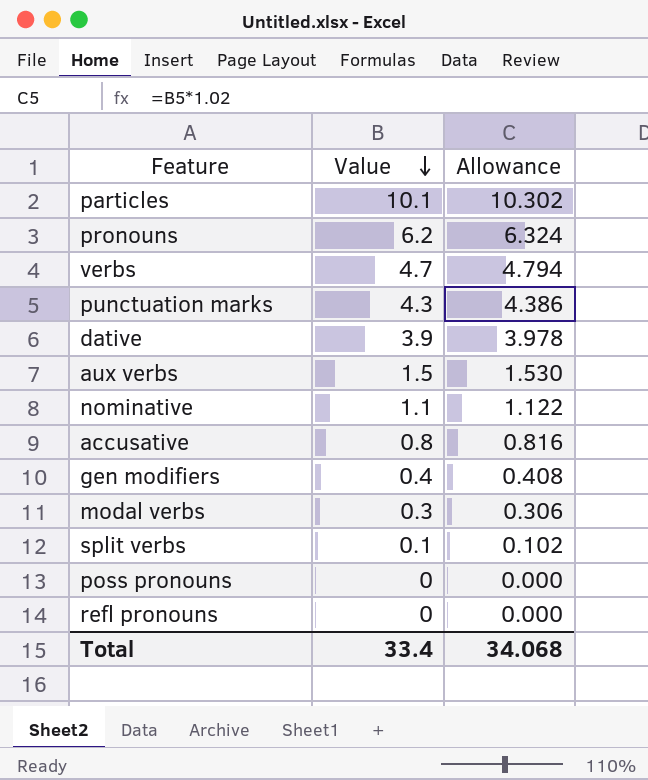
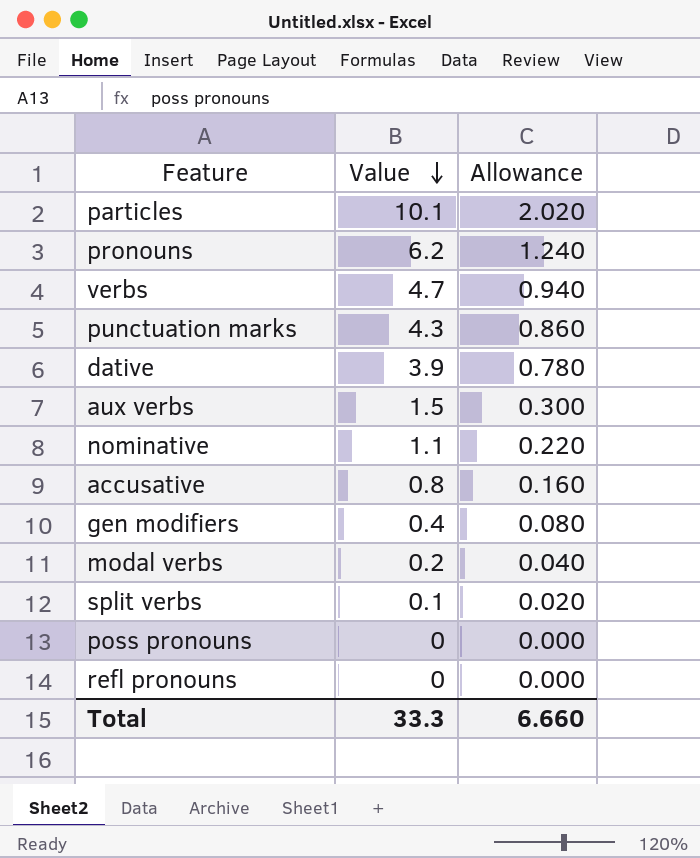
column Allowance | formula: [Value] * 1.02 -> [Value] * 0.2
modal verbs | Value: 0.3 -> 0.2
Total | Value: 33.4 -> 33.3
Total | Allowance: 34.068 -> 6.660

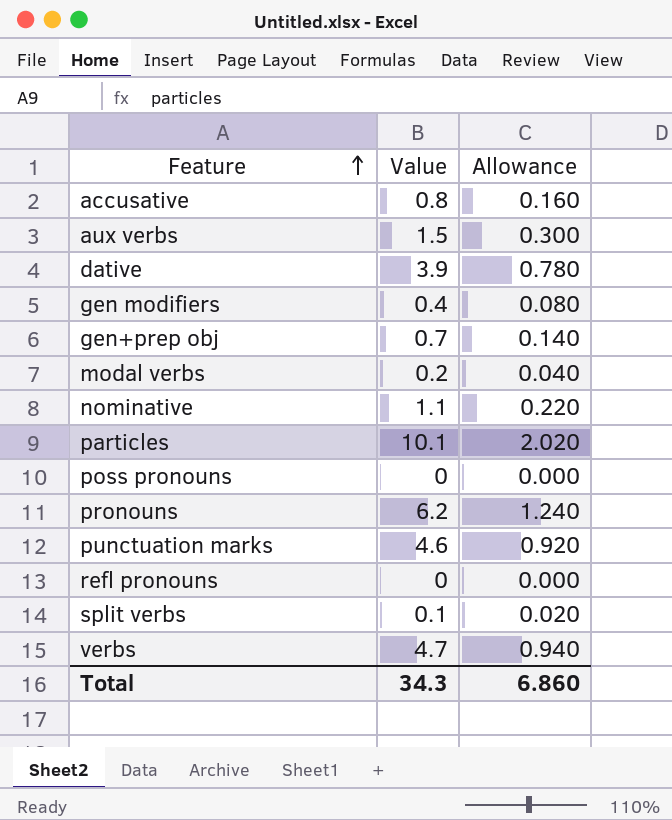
row order: Value descending -> Feature ascending
row gen+prep obj: none -> 0.7 | 0.140
punctuation marks | Value: 4.3 -> 4.6
punctuation marks | Allowance: 0.860 -> 0.920
Total | Value: 33.3 -> 34.3
Total | Allowance: 6.660 -> 6.860

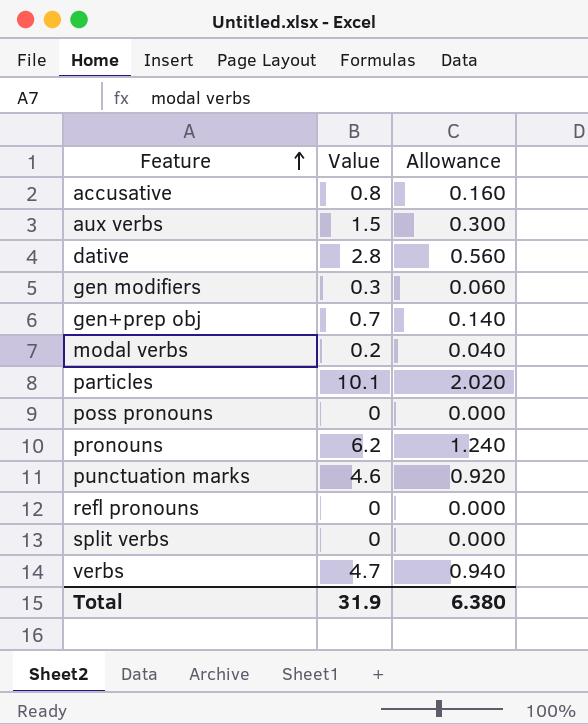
row nominative: 1.1 | 0.220 -> none
dative | Value: 3.9 -> 2.8
dative | Allowance: 0.780 -> 0.560
gen modifiers | Value: 0.4 -> 0.3
gen modifiers | Allowance: 0.080 -> 0.060
split verbs | Value: 0.1 -> 0
split verbs | Allowance: 0.020 -> 0.000
Total | Value: 34.3 -> 31.9
Total | Allowance: 6.860 -> 6.380

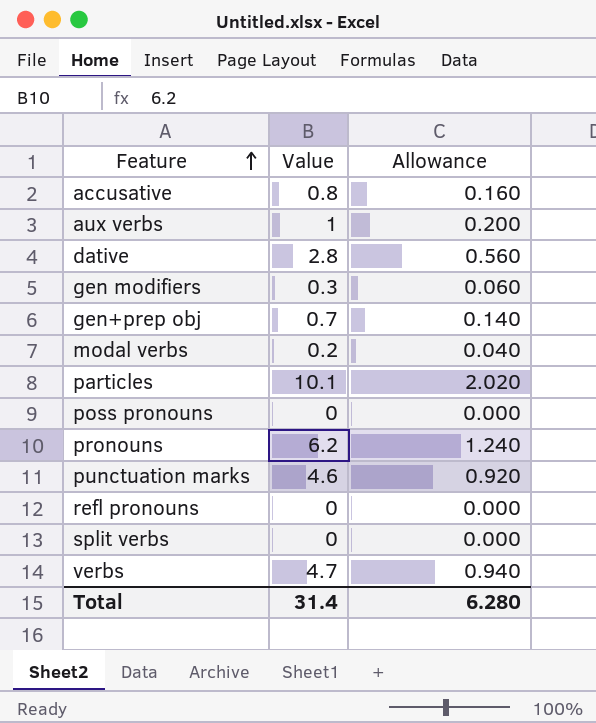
aux verbs | Value: 1.5 -> 1
aux verbs | Allowance: 0.300 -> 0.200
Total | Value: 31.9 -> 31.4
Total | Allowance: 6.380 -> 6.280

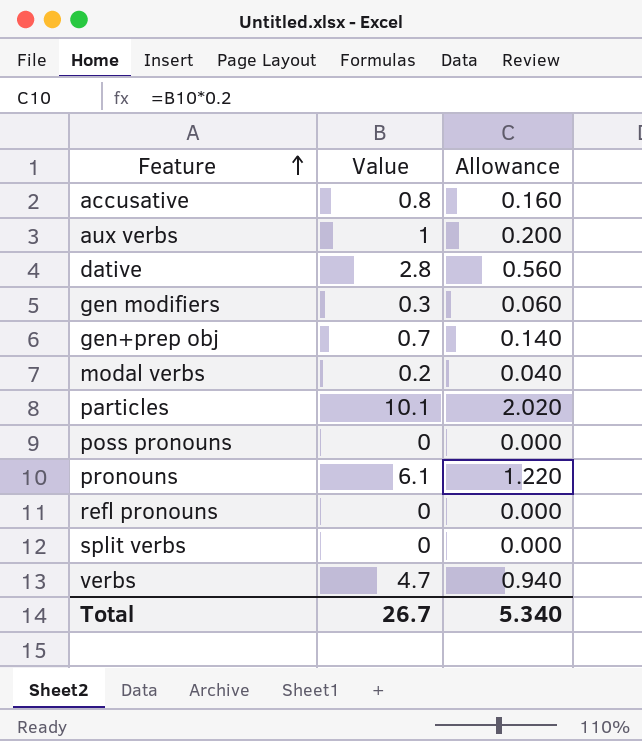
row punctuation marks: 4.6 | 0.920 -> none
pronouns | Value: 6.2 -> 6.1
pronouns | Allowance: 1.240 -> 1.220
Total | Value: 31.4 -> 26.7
Total | Allowance: 6.280 -> 5.340

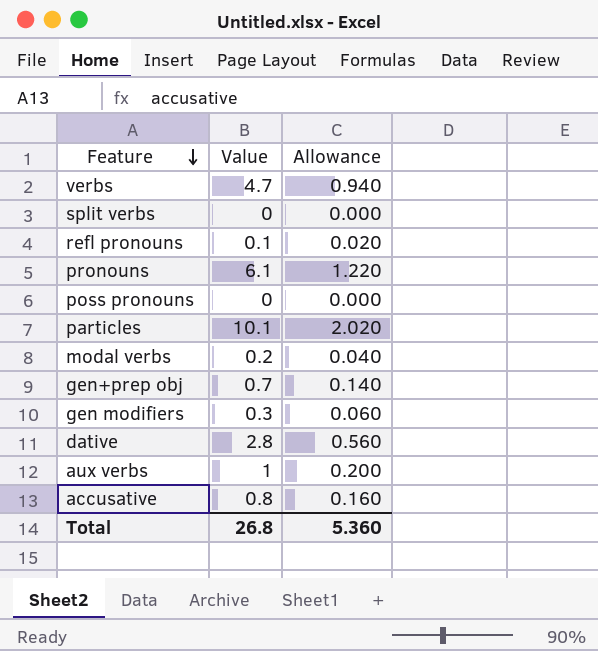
row order: Feature ascending -> Feature descending
refl pronouns | Value: 0 -> 0.1
refl pronouns | Allowance: 0.000 -> 0.020
Total | Value: 26.7 -> 26.8
Total | Allowance: 5.340 -> 5.360

